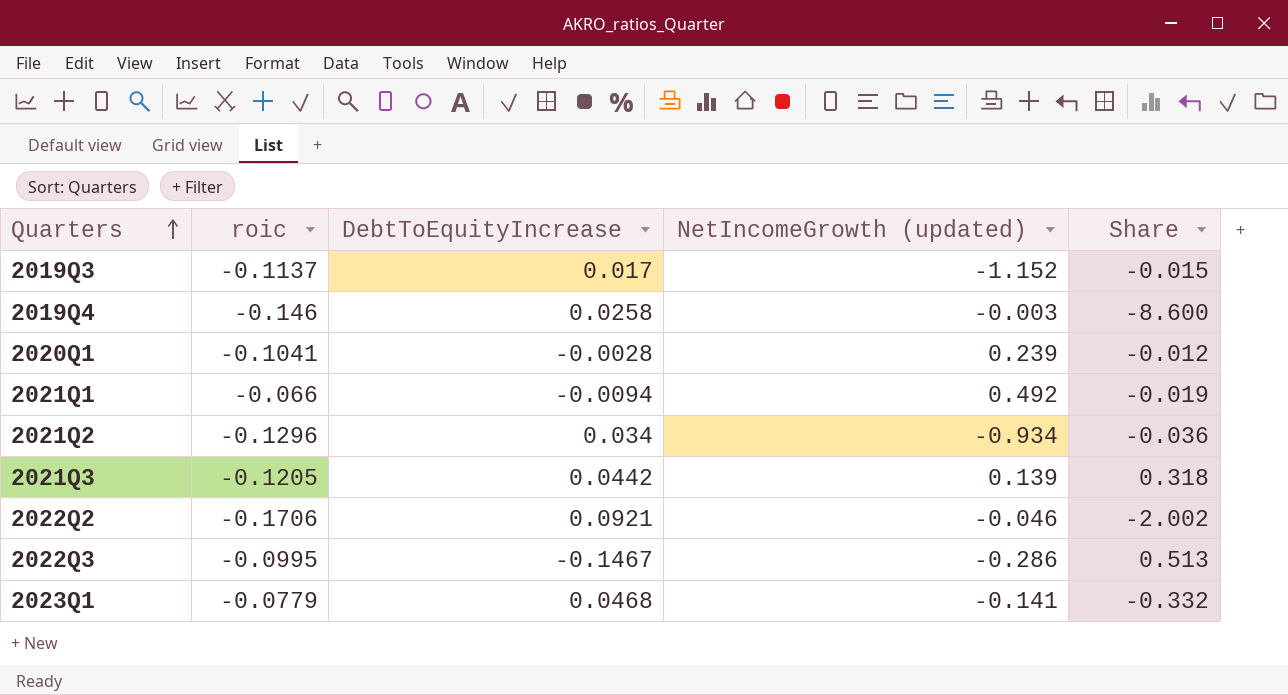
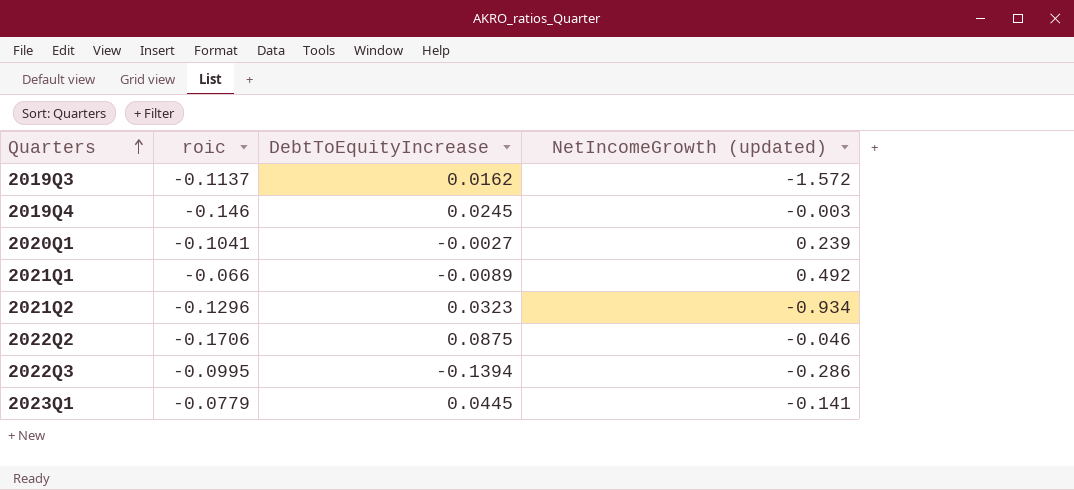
column Share | formula: [DebtToEquityIncrease] / [NetIncomeGrowth (updated)] -> none
row 2021Q3: -0.1205 | 0.0442 | 0.139 | 0.318 -> none
2019Q3 | DebtToEquityIncrease: 0.017 -> 0.0162
2019Q3 | NetIncomeGrowth (updated): -1.152 -> -1.572
2019Q4 | DebtToEquityIncrease: 0.0258 -> 0.0245
2020Q1 | DebtToEquityIncrease: -0.0028 -> -0.0027
2021Q1 | DebtToEquityIncrease: -0.0094 -> -0.0089
2021Q2 | DebtToEquityIncrease: 0.034 -> 0.0323
2022Q2 | DebtToEquityIncrease: 0.0921 -> 0.0875
2022Q3 | DebtToEquityIncrease: -0.1467 -> -0.1394
2023Q1 | DebtToEquityIncrease: 0.0468 -> 0.0445

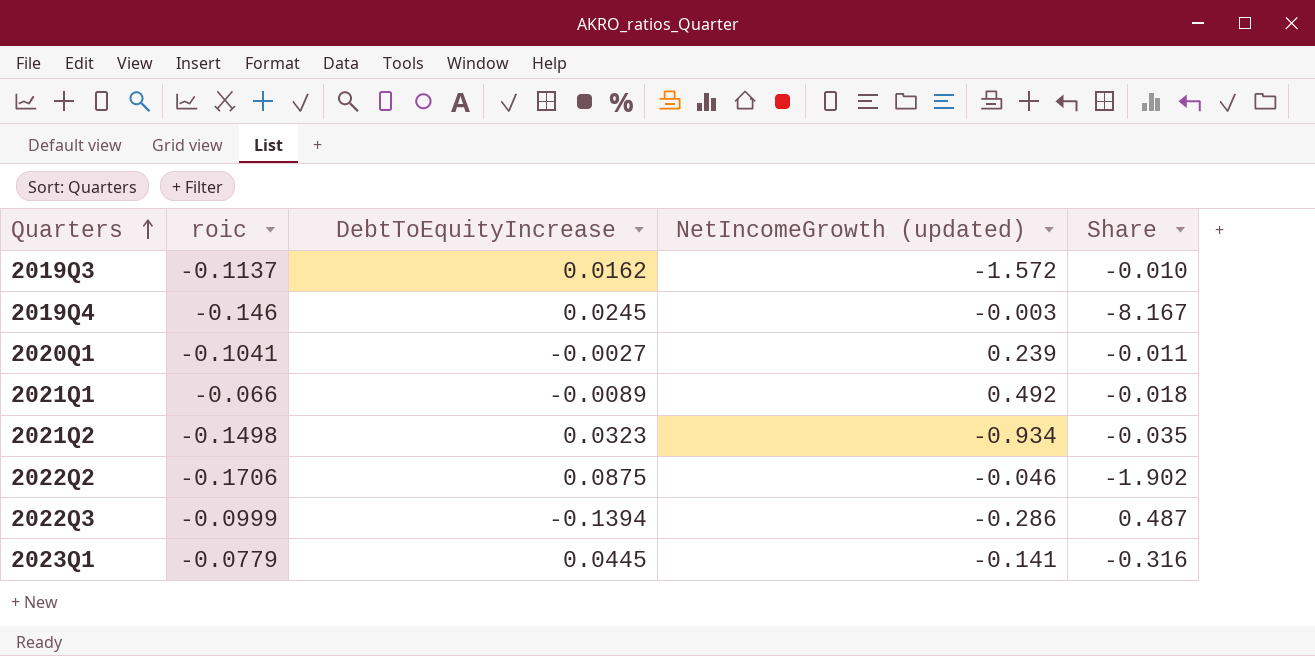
column Share | formula: none -> [DebtToEquityIncrease] / [NetIncomeGrowth (updated)]
2021Q2 | roic: -0.1296 -> -0.1498
2022Q3 | roic: -0.0995 -> -0.0999

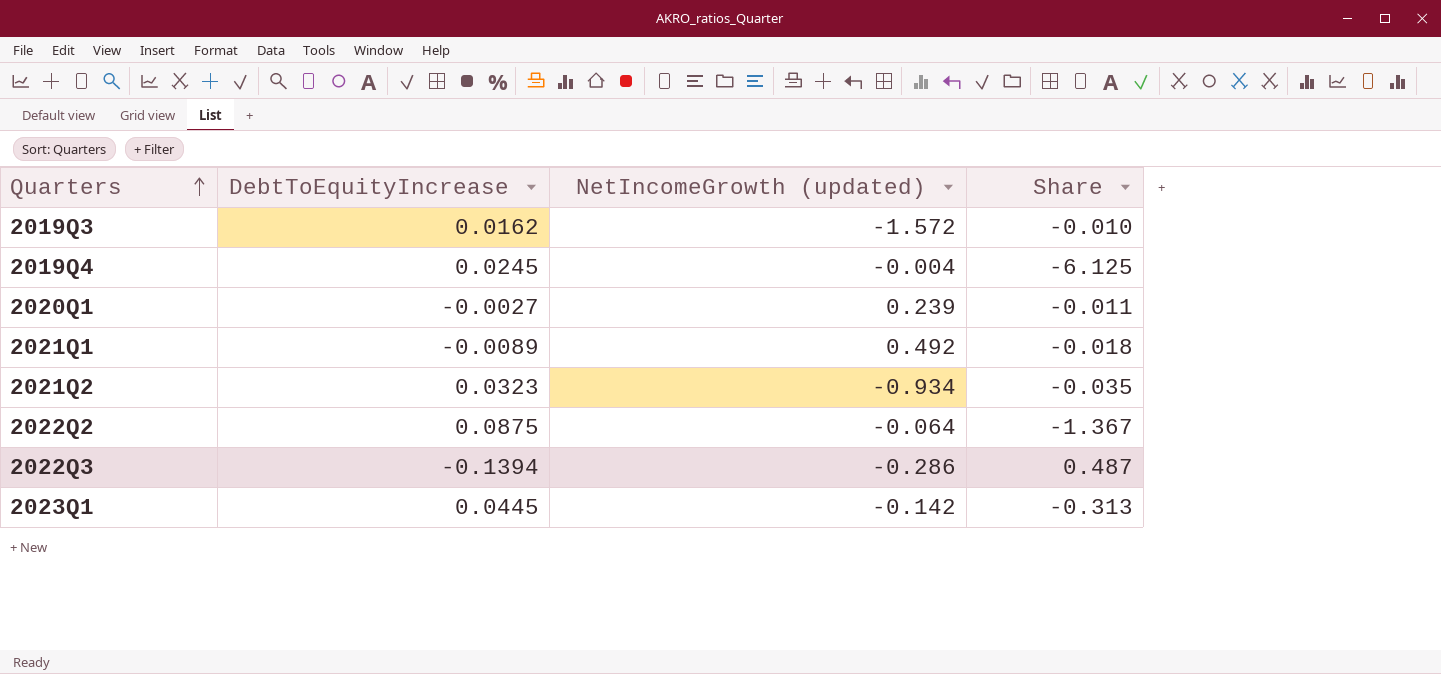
column roic | position: 2 -> none
2019Q4 | NetIncomeGrowth (updated): -0.003 -> -0.004
2019Q4 | Share: -8.167 -> -6.125
2022Q2 | NetIncomeGrowth (updated): -0.046 -> -0.064
2022Q2 | Share: -1.902 -> -1.367
2023Q1 | NetIncomeGrowth (updated): -0.141 -> -0.142
2023Q1 | Share: -0.316 -> -0.313

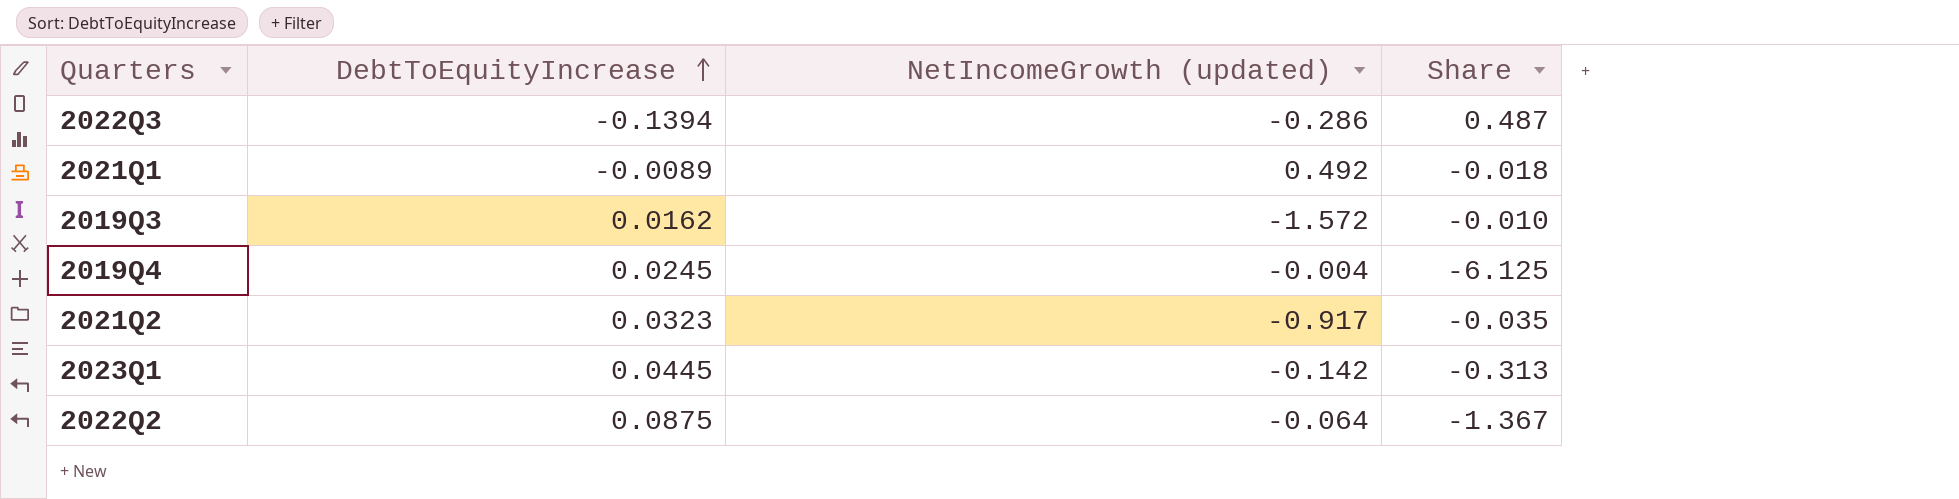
row order: Quarters ascending -> DebtToEquityIncrease ascending
row 2020Q1: -0.0027 | 0.239 | -0.011 -> none
2021Q2 | NetIncomeGrowth (updated): -0.934 -> -0.917

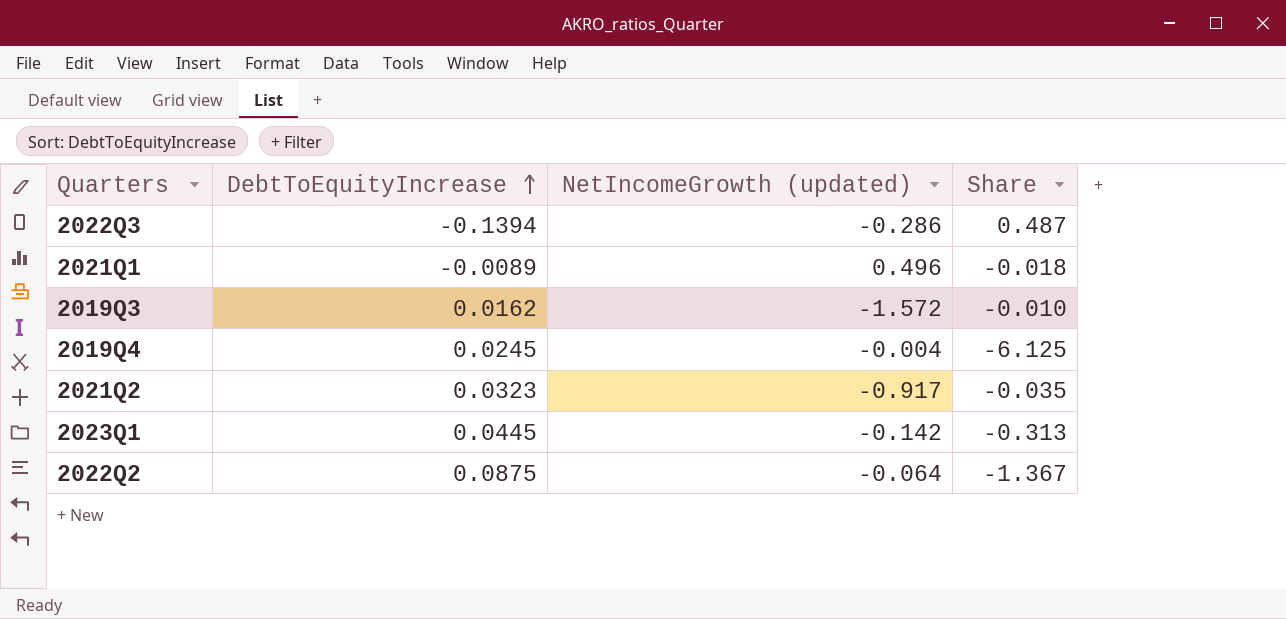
2021Q1 | NetIncomeGrowth (updated): 0.492 -> 0.496

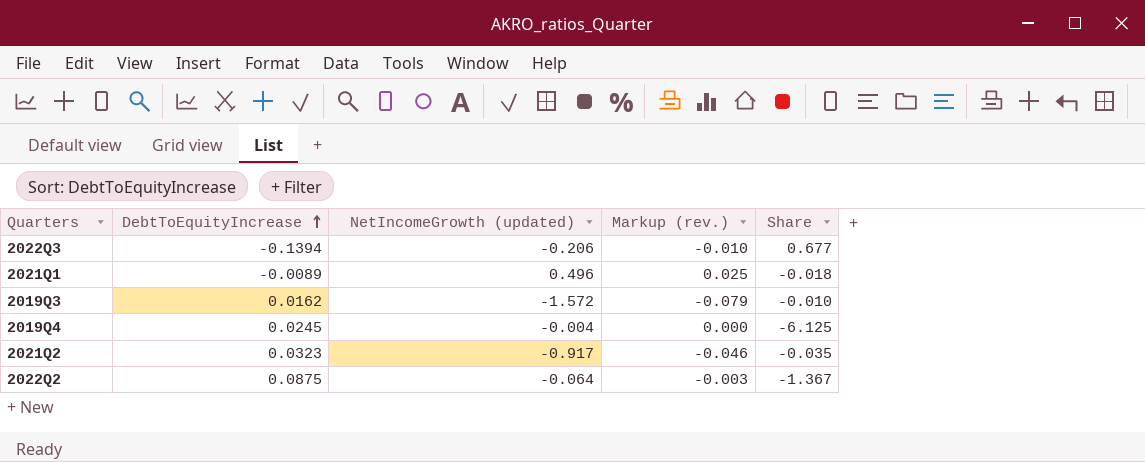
column Markup (rev.) | formula: none -> [NetIncomeGrowth (updated)] * 0.05
row 2023Q1: 0.0445 | -0.142 | -0.313 -> none
2022Q3 | NetIncomeGrowth (updated): -0.286 -> -0.206
2022Q3 | Share: 0.487 -> 0.677

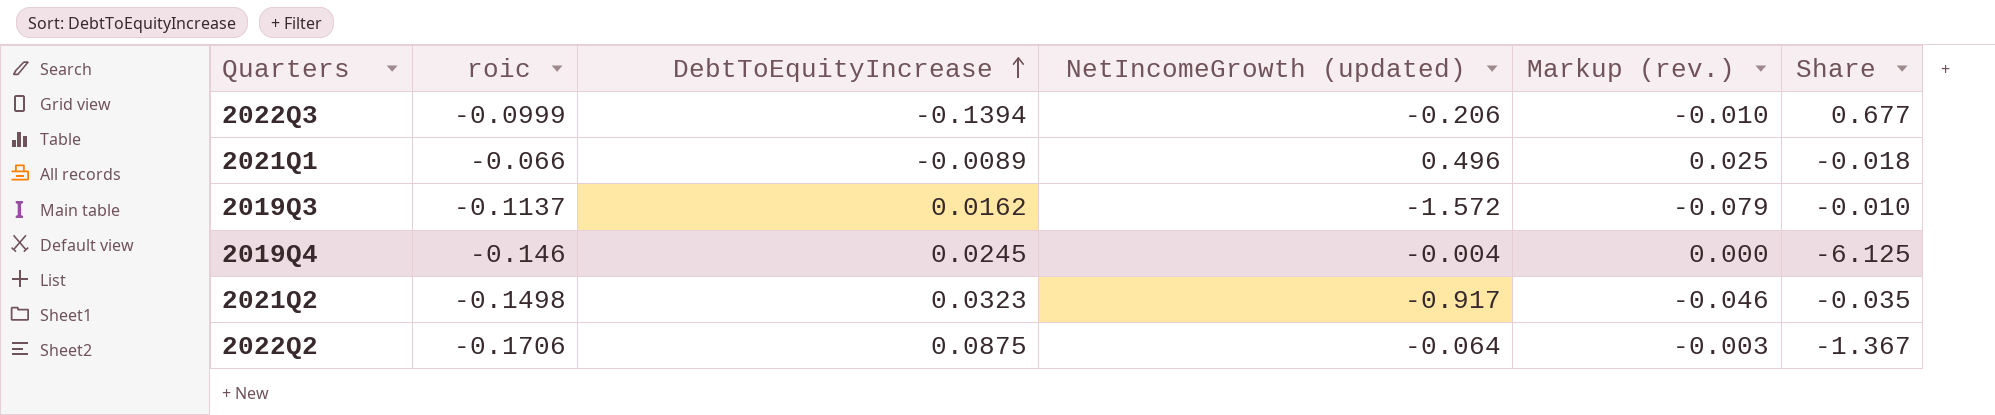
column roic | position: none -> 2

